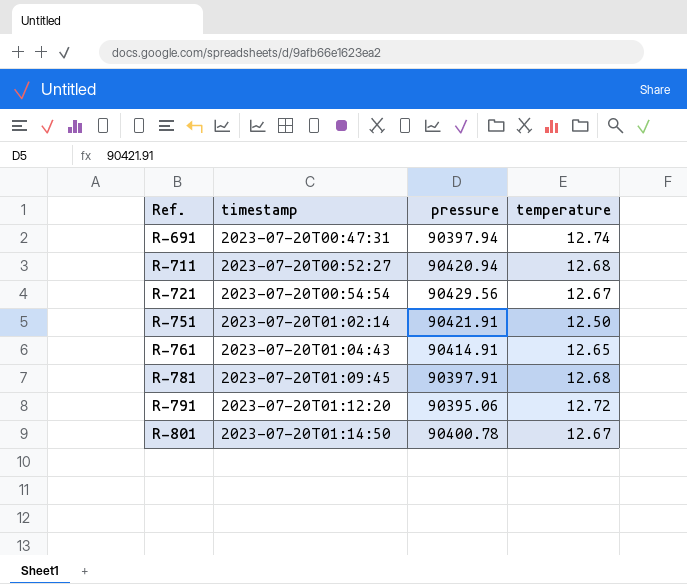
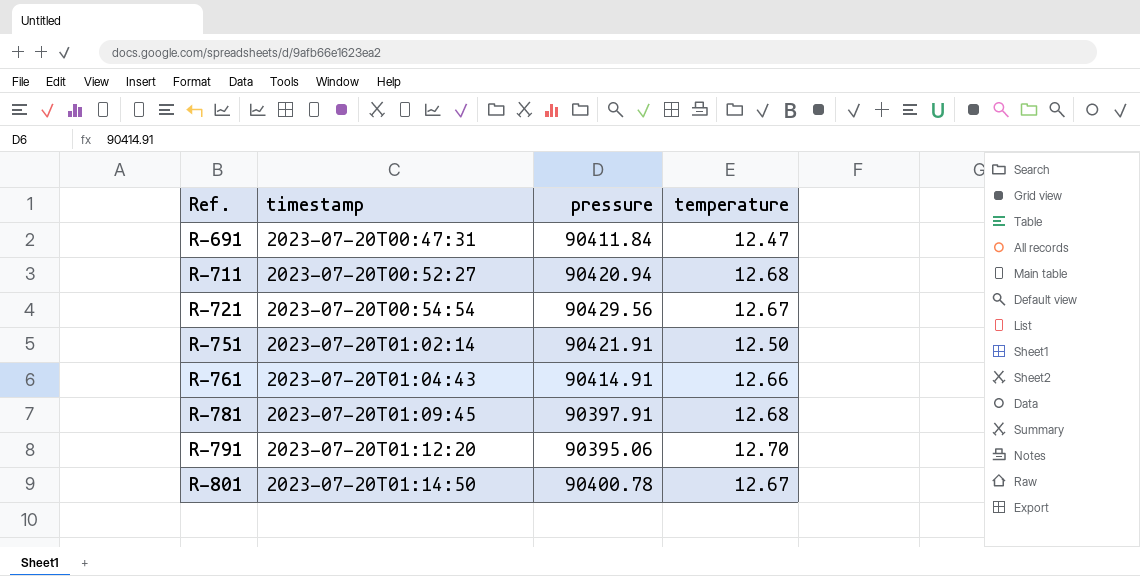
R-691 | pressure: 90397.94 -> 90411.84
R-691 | temperature: 12.74 -> 12.47
R-761 | temperature: 12.65 -> 12.66
R-791 | temperature: 12.72 -> 12.70

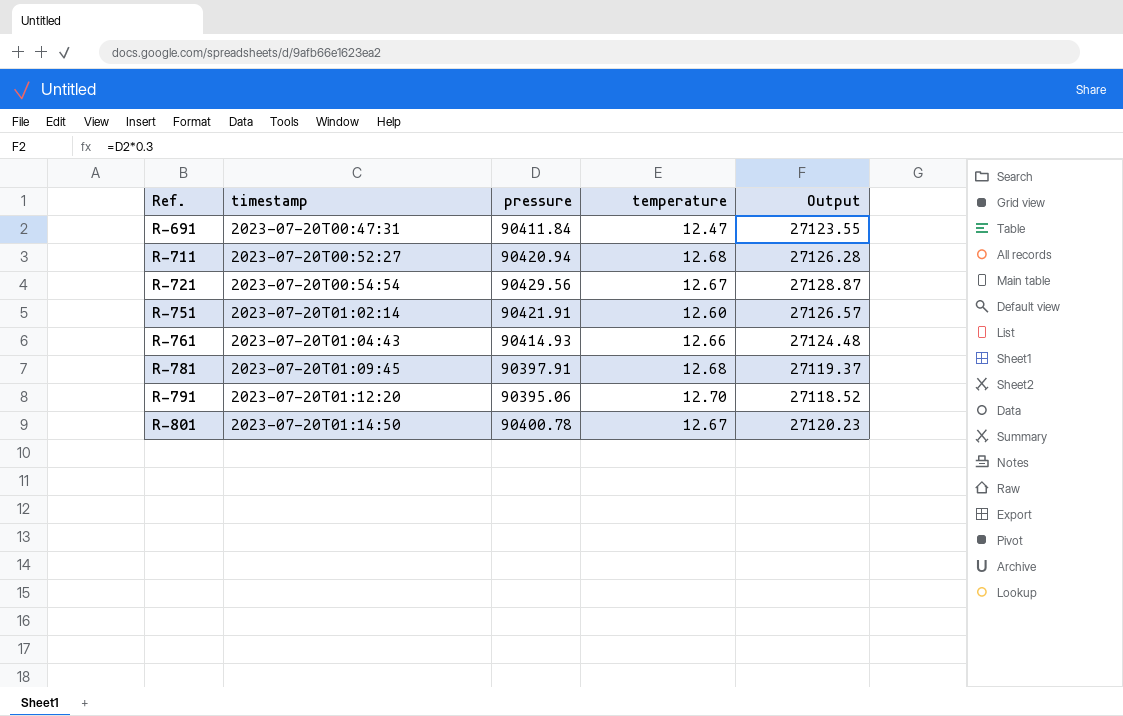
column Output | formula: none -> [pressure] * 0.3
R-751 | temperature: 12.50 -> 12.60
R-761 | pressure: 90414.91 -> 90414.93

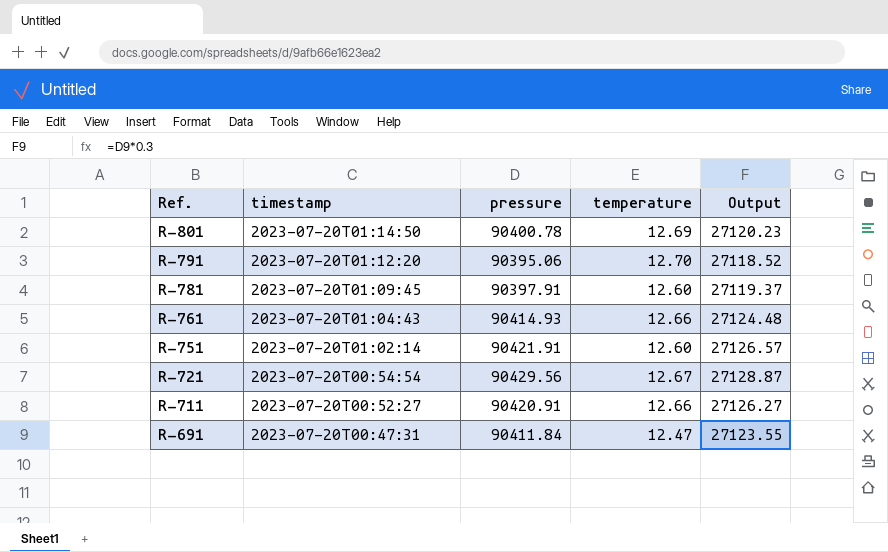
row order: Ref. ascending -> Ref. descending
R-801 | temperature: 12.67 -> 12.69
R-781 | temperature: 12.68 -> 12.60
R-711 | pressure: 90420.94 -> 90420.91
R-711 | temperature: 12.68 -> 12.66
R-711 | Output: 27126.28 -> 27126.27

